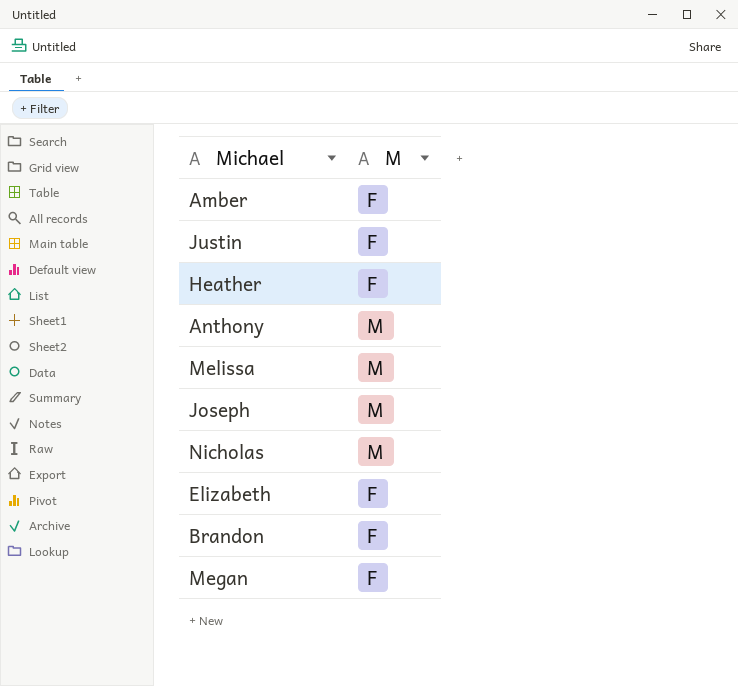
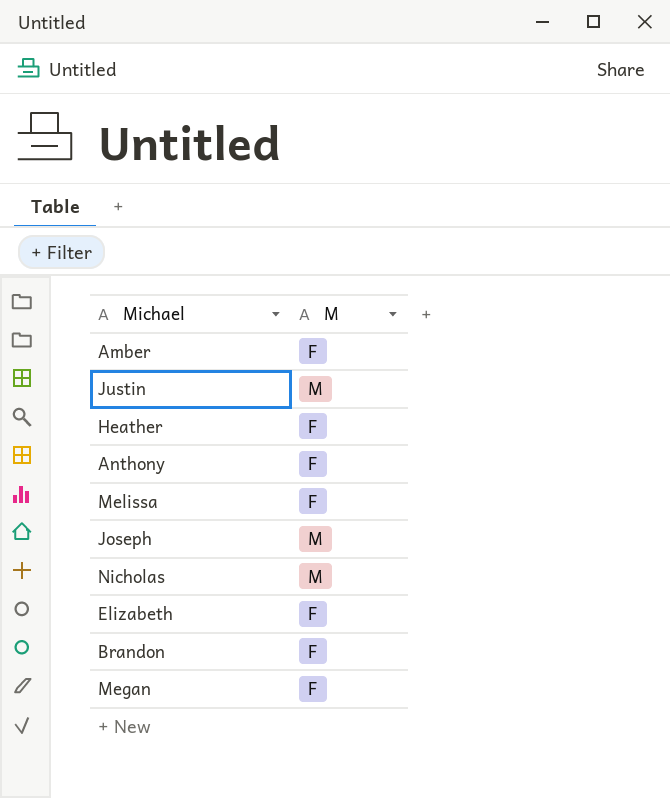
Justin | M: F -> M
Anthony | M: M -> F
Melissa | M: M -> F

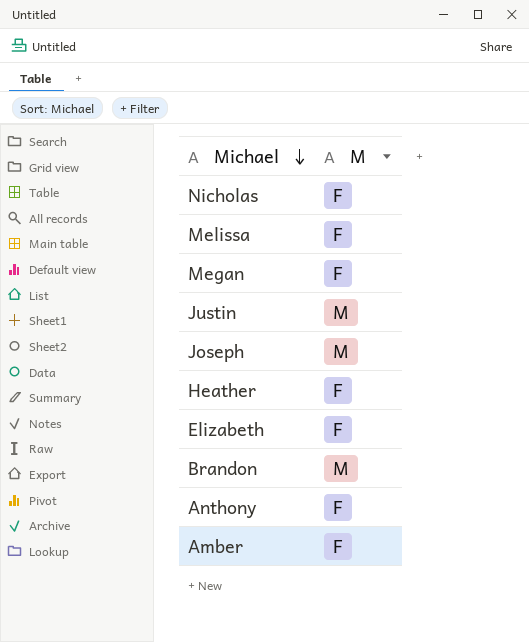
row order: none -> Michael descending
Nicholas | M: M -> F
Brandon | M: F -> M

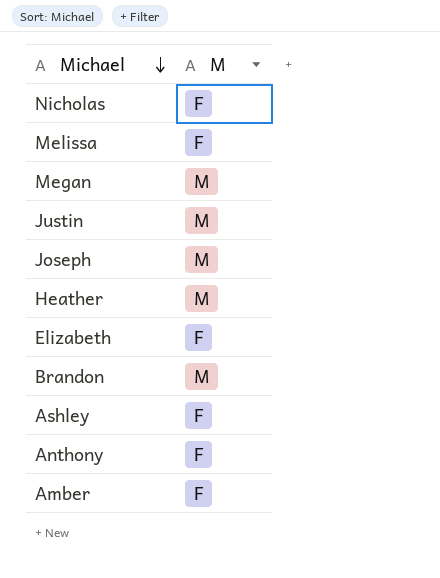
Megan | M: F -> M
Heather | M: F -> M
row Ashley: none -> F

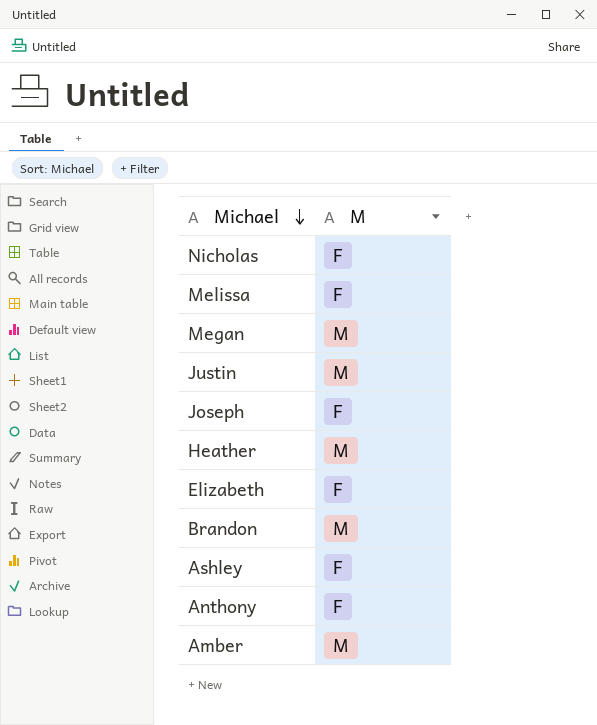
Joseph | M: M -> F
Amber | M: F -> M

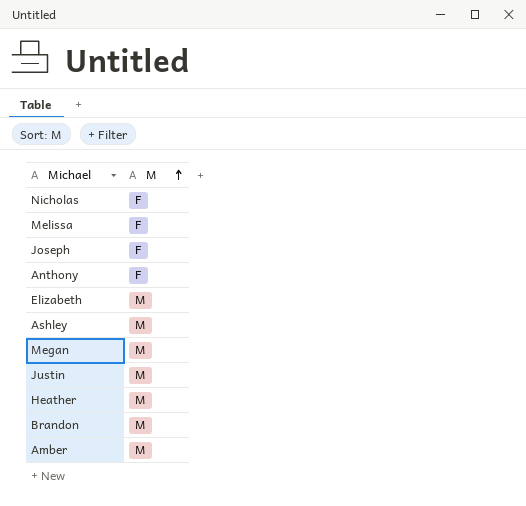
row order: Michael descending -> M ascending
Elizabeth | M: F -> M
Ashley | M: F -> M

